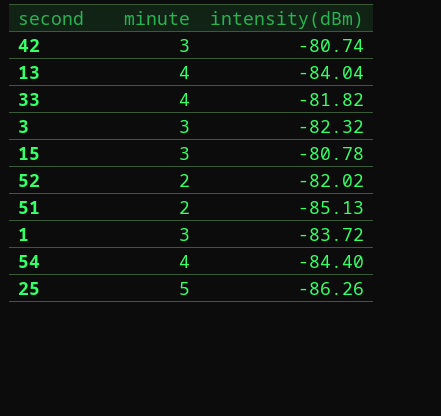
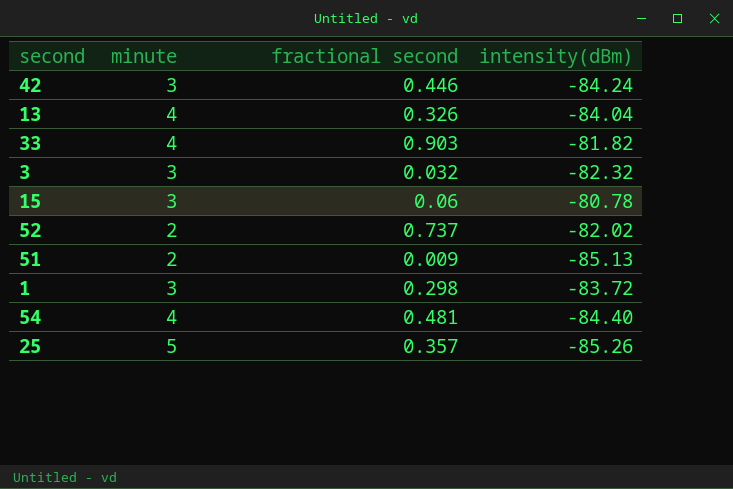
column fractional second | position: none -> 3
42 | intensity(dBm): -80.74 -> -84.24
25 | intensity(dBm): -86.26 -> -85.26

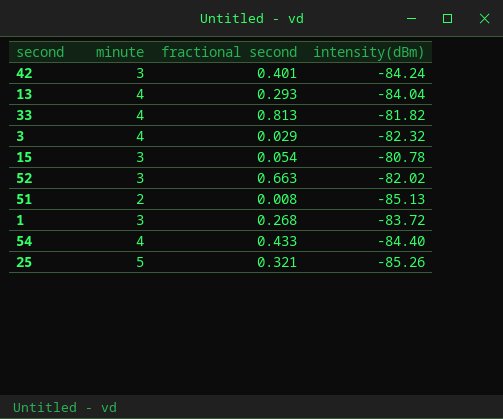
42 | fractional second: 0.446 -> 0.401
13 | fractional second: 0.326 -> 0.293
33 | fractional second: 0.903 -> 0.813
3 | minute: 3 -> 4
3 | fractional second: 0.032 -> 0.029
15 | fractional second: 0.06 -> 0.054
52 | minute: 2 -> 3
52 | fractional second: 0.737 -> 0.663
51 | fractional second: 0.009 -> 0.008
1 | fractional second: 0.298 -> 0.268
54 | fractional second: 0.481 -> 0.433
25 | fractional second: 0.357 -> 0.321

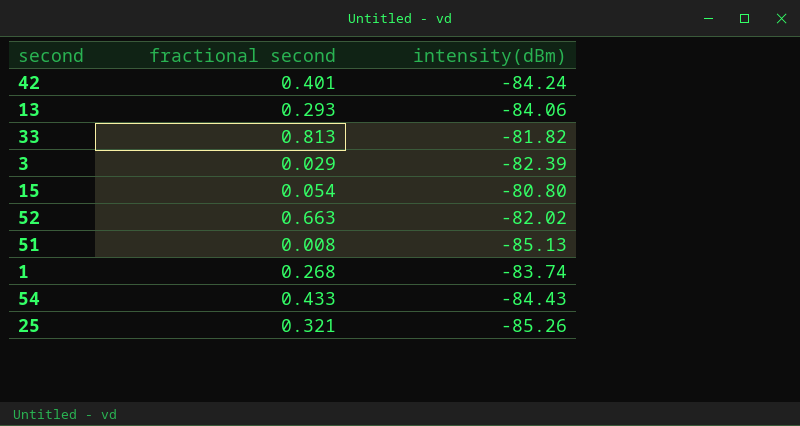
column minute | position: 2 -> none
13 | intensity(dBm): -84.04 -> -84.06
3 | intensity(dBm): -82.32 -> -82.39
15 | intensity(dBm): -80.78 -> -80.80
1 | intensity(dBm): -83.72 -> -83.74
54 | intensity(dBm): -84.40 -> -84.43

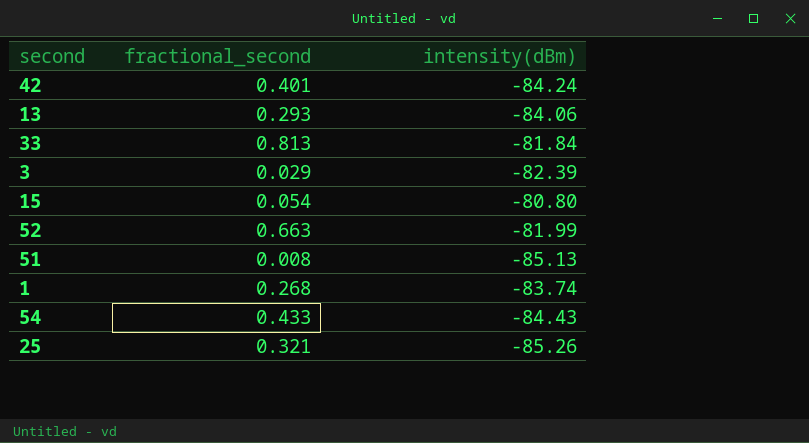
column name: fractional second -> fractional_second
33 | intensity(dBm): -81.82 -> -81.84
52 | intensity(dBm): -82.02 -> -81.99

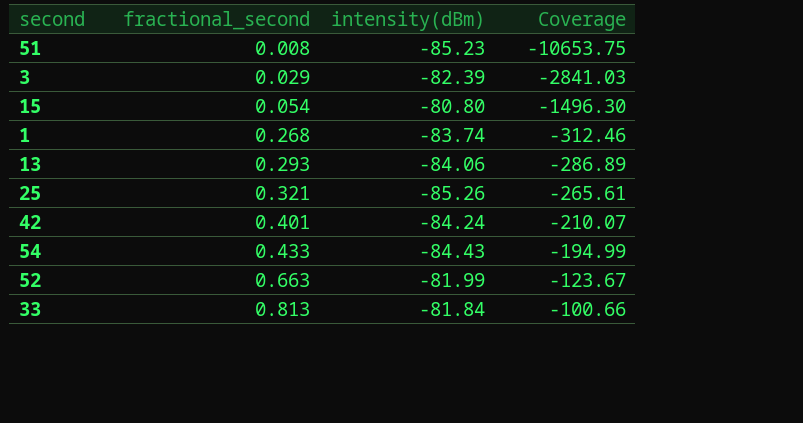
row order: none -> fractional_second ascending
column Coverage | formula: none -> [intensity(dBm)] / [fractional_second]
51 | intensity(dBm): -85.13 -> -85.23

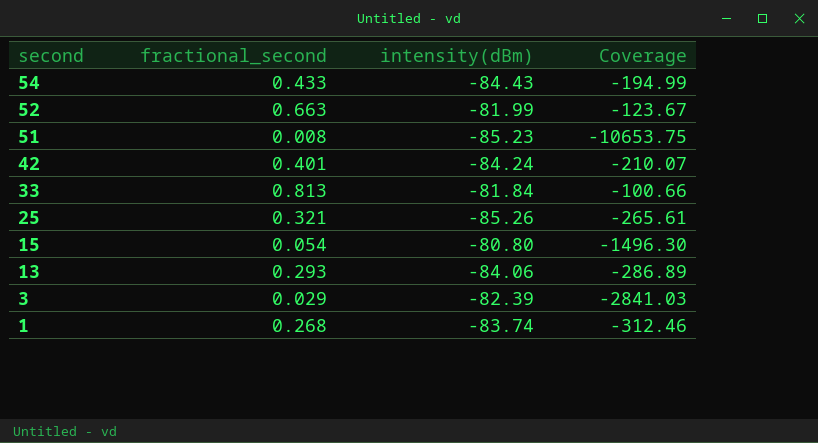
row order: fractional_second ascending -> second descending

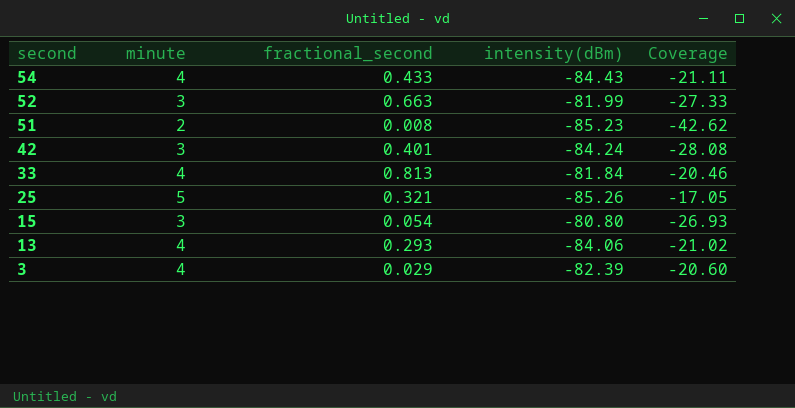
column minute | position: none -> 2
column Coverage | formula: [intensity(dBm)] / [fractional_second] -> [intensity(dBm)] / [minute]
row 1: 0.268 | -83.74 | -312.46 -> none

